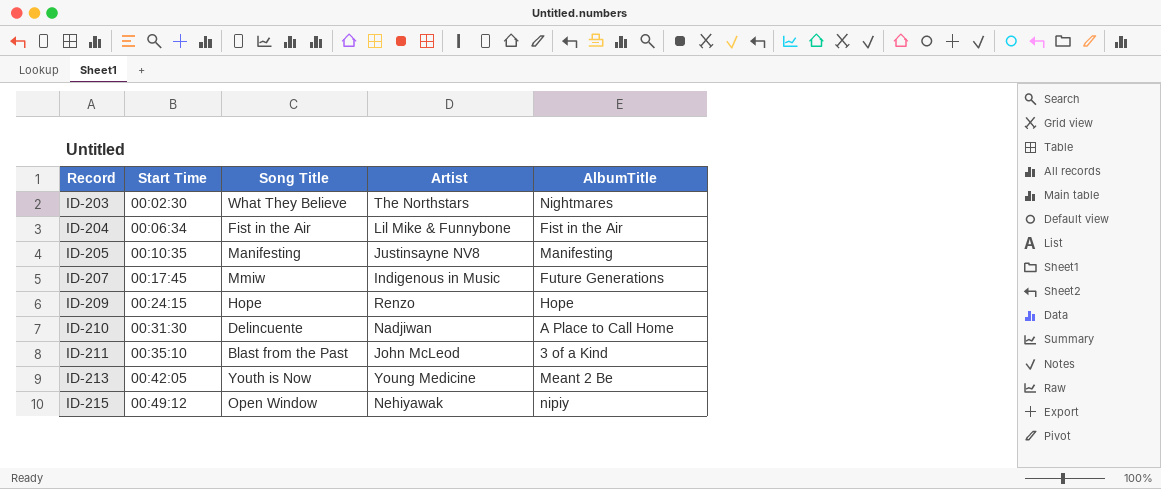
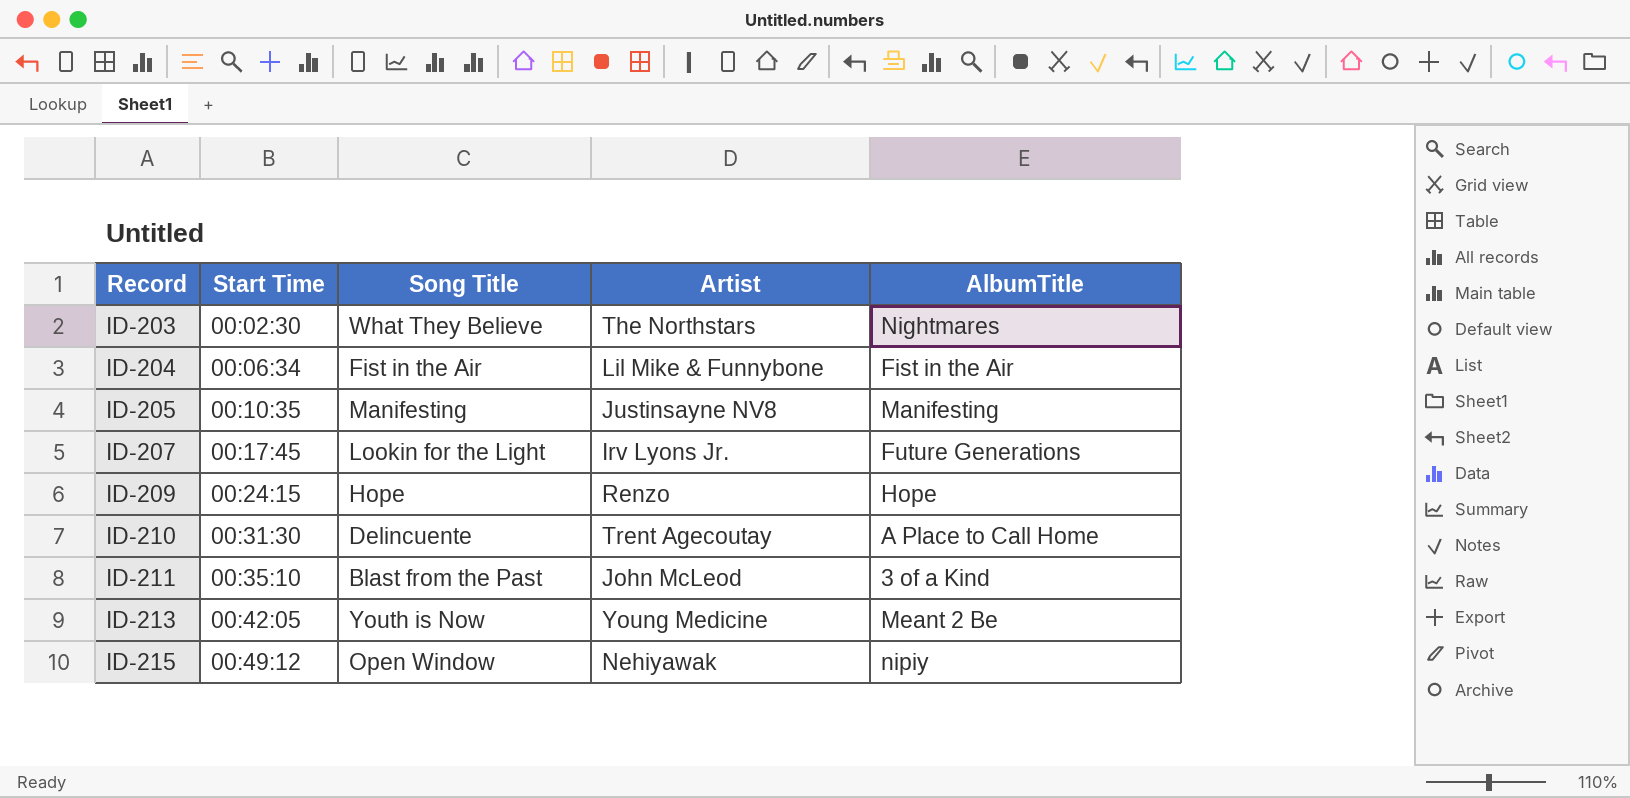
ID-207 | Song Title: Mmiw -> Lookin for the Light
ID-207 | Artist: Indigenous in Music -> Irv Lyons Jr.
ID-210 | Artist: Nadjiwan -> Trent Agecoutay

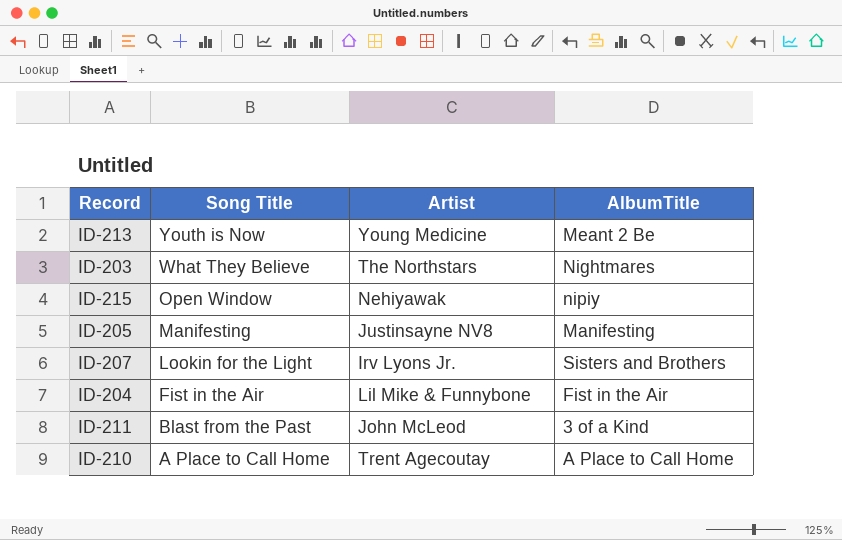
row order: Record ascending -> Song Title descending
column Start Time | position: 2 -> none
row ID-209: 00:24:15 | Hope | Renzo | Hope -> none
ID-207 | AlbumTitle: Future Generations -> Sisters and Brothers
ID-210 | Song Title: Delincuente -> A Place to Call Home

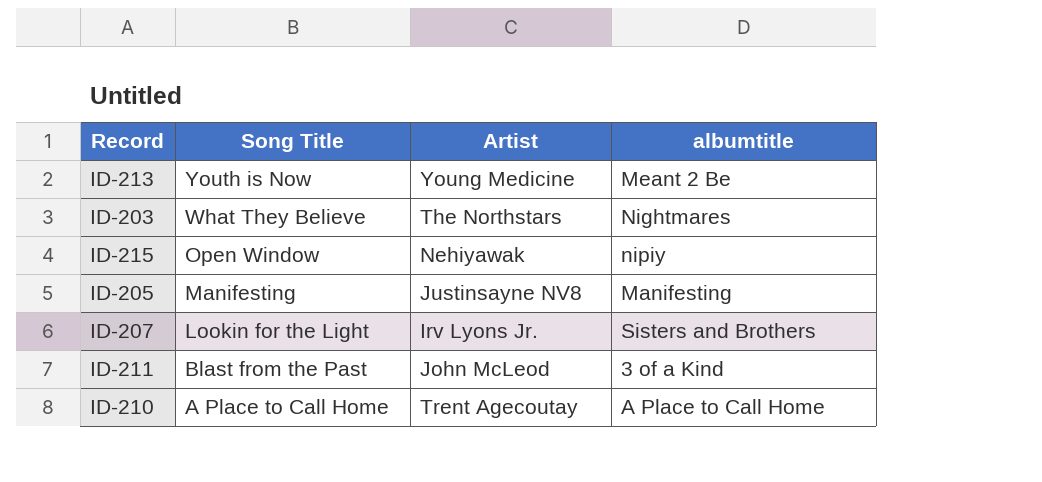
column name: AlbumTitle -> albumtitle
row ID-204: Fist in the Air | Lil Mike & Funnybone | Fist in the Air -> none

